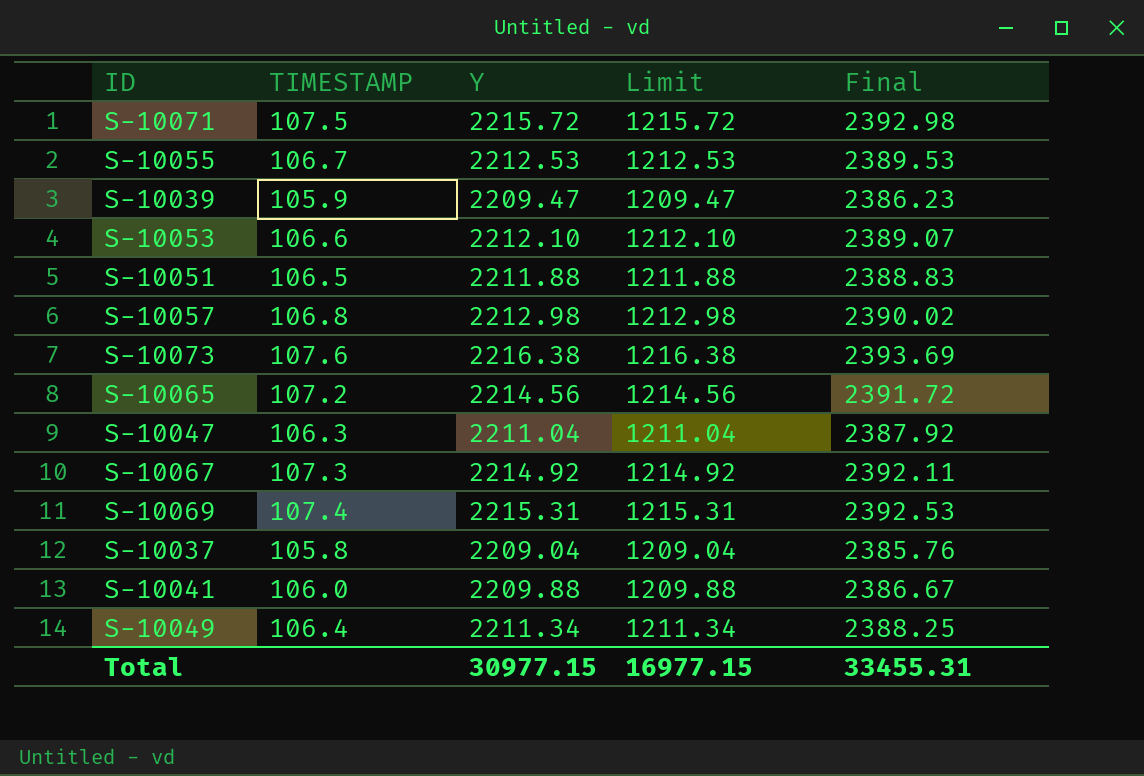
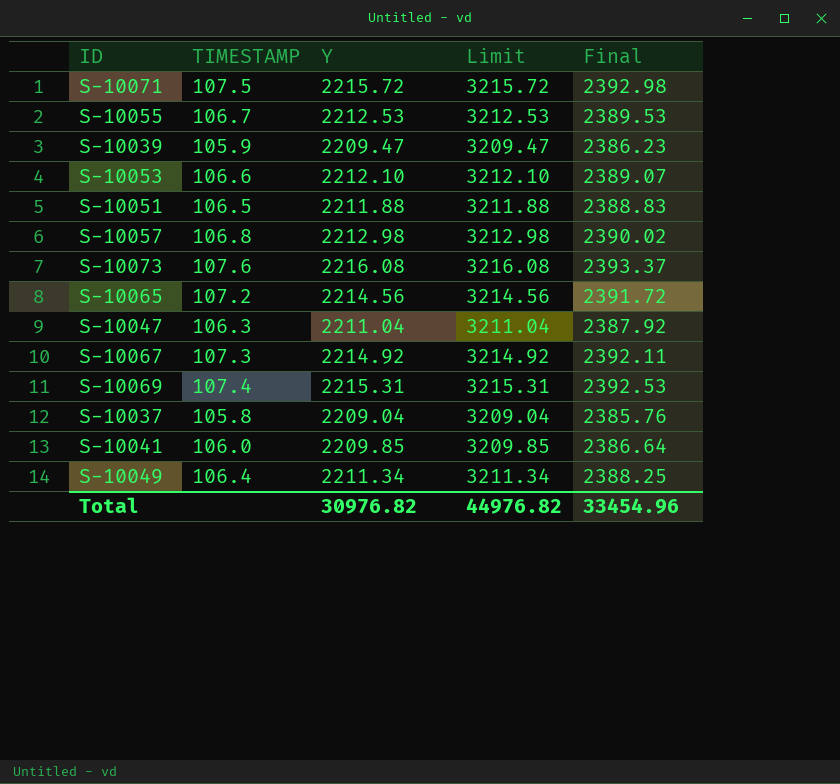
column Limit | formula: [Y] - 1000 -> [Y] + 1000
S-10073 | Y: 2216.38 -> 2216.08
S-10073 | Final: 2393.69 -> 2393.37
S-10041 | Y: 2209.88 -> 2209.85
S-10041 | Final: 2386.67 -> 2386.64
Total | Y: 30977.15 -> 30976.82
Total | Limit: 16977.15 -> 44976.82
Total | Final: 33455.31 -> 33454.96

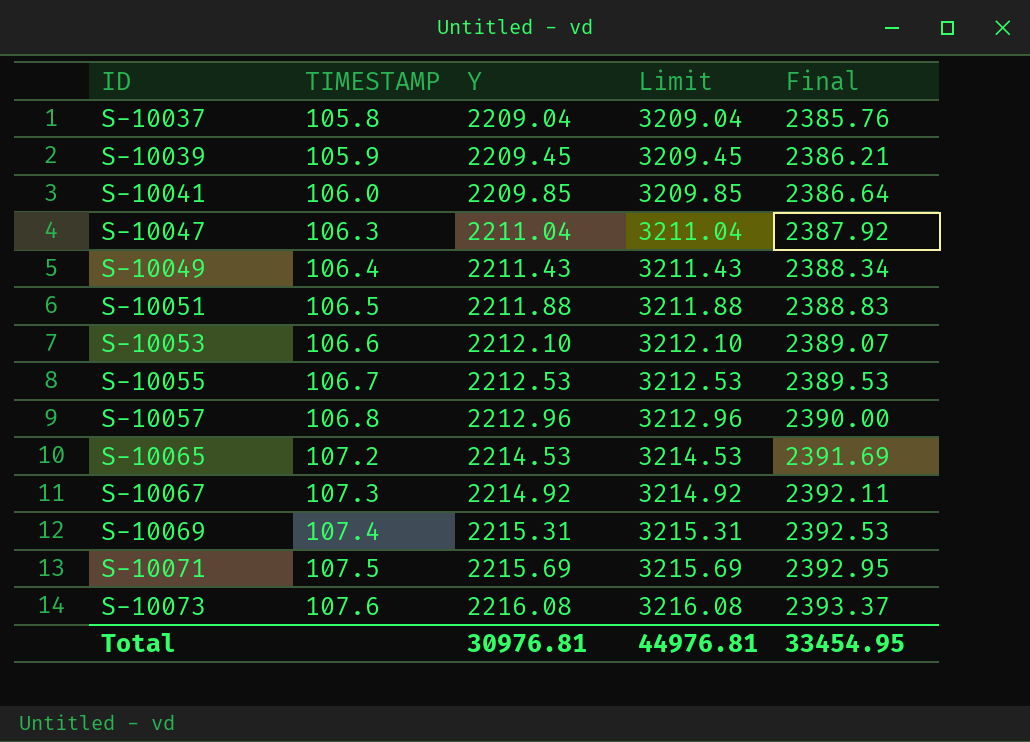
row order: none -> ID ascending
S-10039 | Y: 2209.47 -> 2209.45
S-10039 | Limit: 3209.47 -> 3209.45
S-10039 | Final: 2386.23 -> 2386.21
S-10049 | Y: 2211.34 -> 2211.43
S-10049 | Limit: 3211.34 -> 3211.43
S-10049 | Final: 2388.25 -> 2388.34
S-10057 | Y: 2212.98 -> 2212.96
S-10057 | Limit: 3212.98 -> 3212.96
S-10057 | Final: 2390.02 -> 2390.00
S-10065 | Y: 2214.56 -> 2214.53
S-10065 | Limit: 3214.56 -> 3214.53
S-10065 | Final: 2391.72 -> 2391.69
S-10071 | Y: 2215.72 -> 2215.69
S-10071 | Limit: 3215.72 -> 3215.69
S-10071 | Final: 2392.98 -> 2392.95
Total | Y: 30976.82 -> 30976.81
Total | Limit: 44976.82 -> 44976.81
Total | Final: 33454.96 -> 33454.95

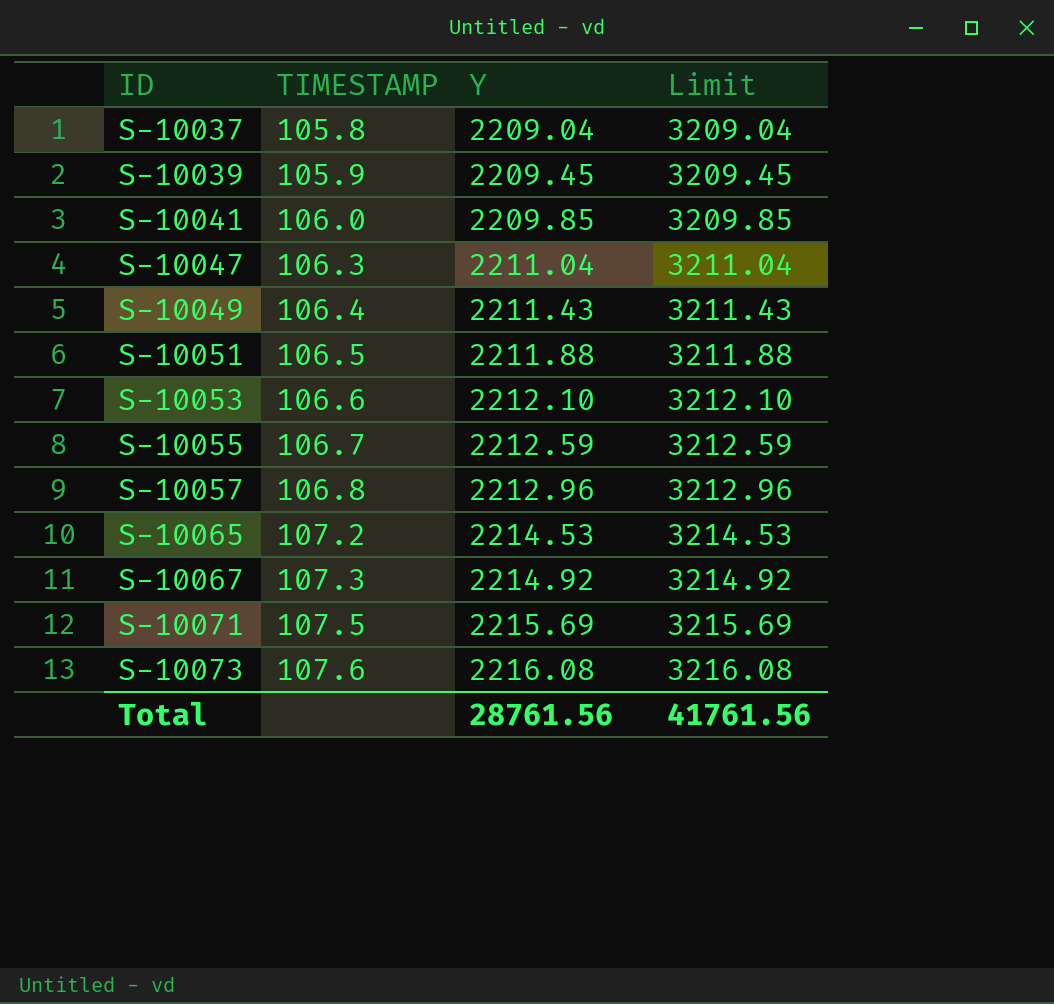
column Final | formula: [Y] * 1.08 -> none
row S-10069: 107.4 | 2215.31 | 3215.31 | 2392.53 -> none
S-10055 | Y: 2212.53 -> 2212.59
S-10055 | Limit: 3212.53 -> 3212.59
Total | Y: 30976.81 -> 28761.56
Total | Limit: 44976.81 -> 41761.56

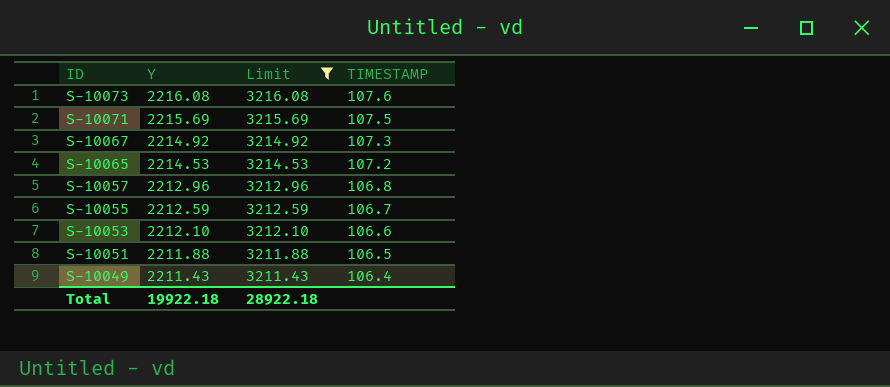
filter: none -> Limit >= 3211.43
row order: ID ascending -> ID descending
column TIMESTAMP | position: 2 -> 4
Total | Y: 28761.56 -> 19922.18
Total | Limit: 41761.56 -> 28922.18

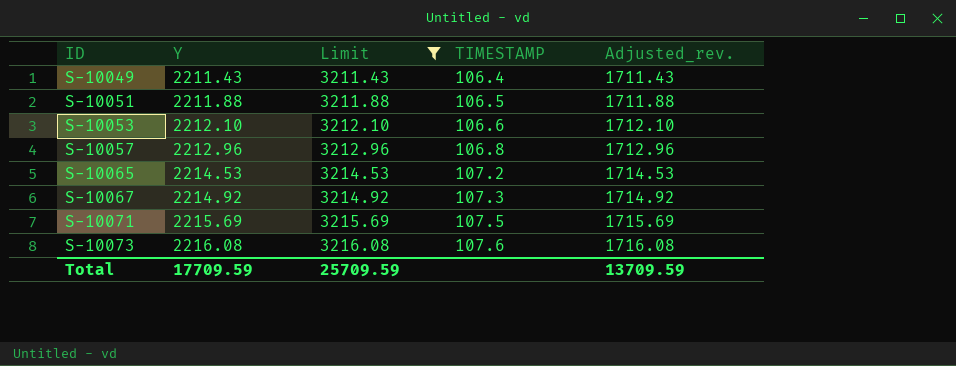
row order: ID descending -> ID ascending
column Adjusted_rev. | formula: none -> [Y] - 500
row S-10055: 2212.59 | 3212.59 | 106.7 -> none
Total | Y: 19922.18 -> 17709.59
Total | Limit: 28922.18 -> 25709.59

